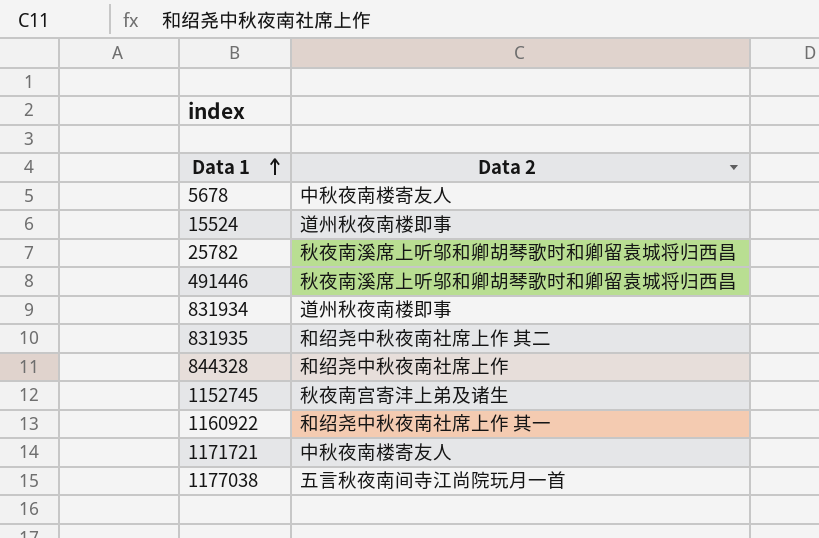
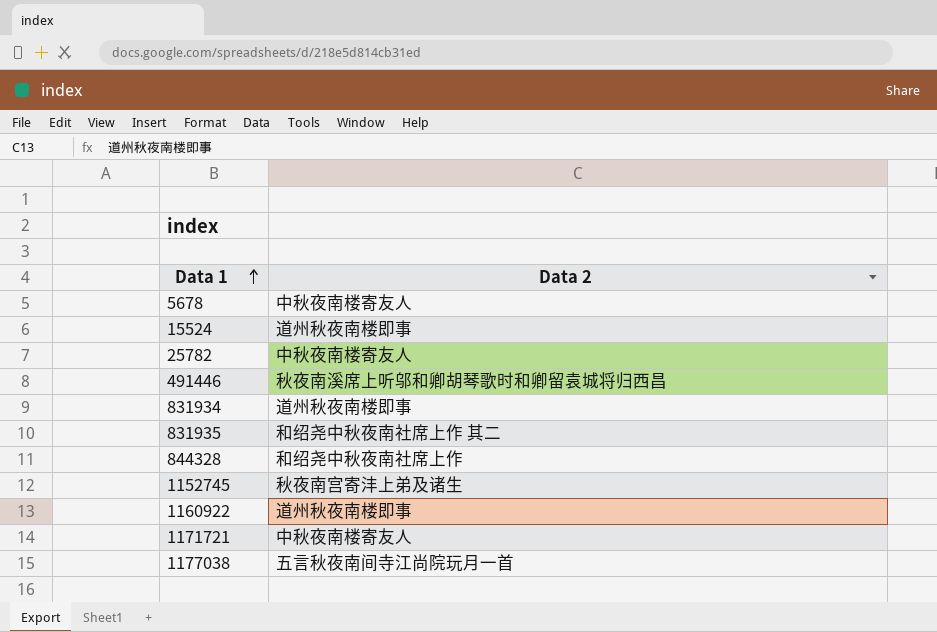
25782 | Data 2: 秋夜南溪席上听邬和卿胡琴歌时和卿留袁城将归西昌 -> 中秋夜南楼寄友人
1160922 | Data 2: 和绍尧中秋夜南社席上作 其一 -> 道州秋夜南楼即事

